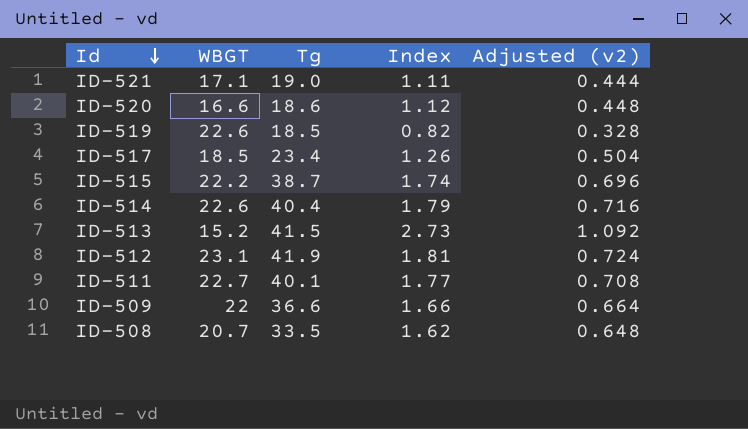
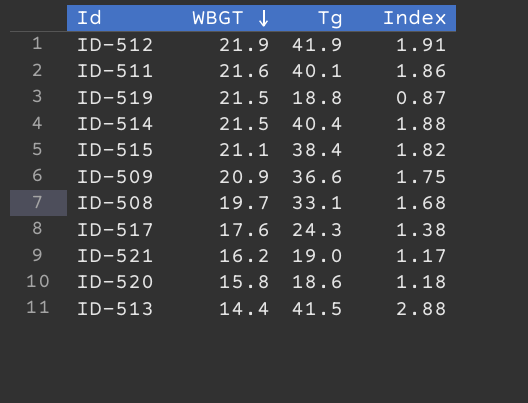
row order: Id descending -> WBGT descending
column Adjusted (v2) | formula: [Index] * 0.4 -> none
ID-512 | WBGT: 23.1 -> 21.9
ID-512 | Index: 1.81 -> 1.91
ID-511 | WBGT: 22.7 -> 21.6
ID-511 | Index: 1.77 -> 1.86
ID-519 | WBGT: 22.6 -> 21.5
ID-519 | Tg: 18.5 -> 18.8
ID-519 | Index: 0.82 -> 0.87
ID-514 | WBGT: 22.6 -> 21.5
ID-514 | Index: 1.79 -> 1.88
ID-515 | WBGT: 22.2 -> 21.1
ID-515 | Tg: 38.7 -> 38.4
ID-515 | Index: 1.74 -> 1.82
ID-509 | WBGT: 22 -> 20.9
ID-509 | Index: 1.66 -> 1.75
ID-508 | WBGT: 20.7 -> 19.7
ID-508 | Tg: 33.5 -> 33.1
ID-508 | Index: 1.62 -> 1.68
ID-517 | WBGT: 18.5 -> 17.6
ID-517 | Tg: 23.4 -> 24.3
ID-517 | Index: 1.26 -> 1.38
ID-521 | WBGT: 17.1 -> 16.2
ID-521 | Index: 1.11 -> 1.17
ID-520 | WBGT: 16.6 -> 15.8
ID-520 | Index: 1.12 -> 1.18
ID-513 | WBGT: 15.2 -> 14.4
ID-513 | Index: 2.73 -> 2.88

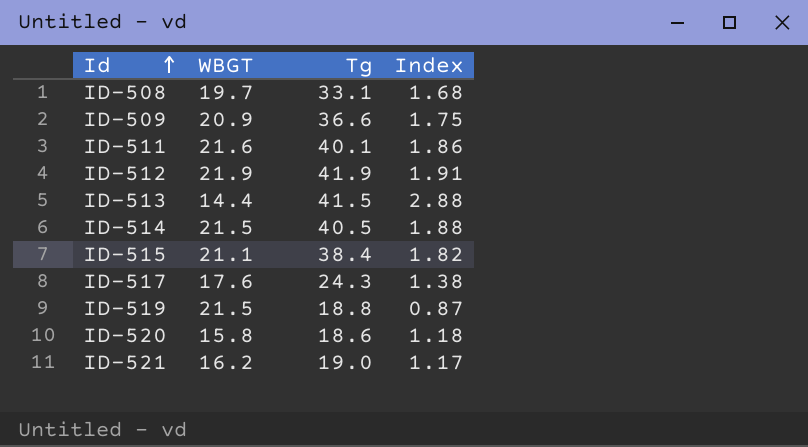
row order: WBGT descending -> Id ascending
ID-514 | Tg: 40.4 -> 40.5

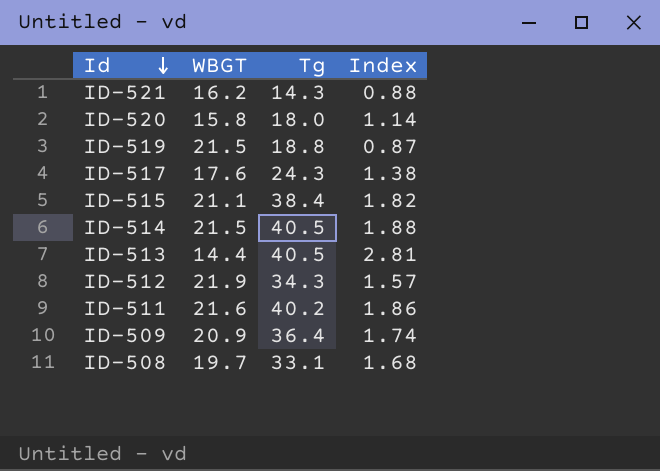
row order: Id ascending -> Id descending
ID-521 | Tg: 19.0 -> 14.3
ID-521 | Index: 1.17 -> 0.88
ID-520 | Tg: 18.6 -> 18.0
ID-520 | Index: 1.18 -> 1.14
ID-513 | Tg: 41.5 -> 40.5
ID-513 | Index: 2.88 -> 2.81
ID-512 | Tg: 41.9 -> 34.3
ID-512 | Index: 1.91 -> 1.57
ID-511 | Tg: 40.1 -> 40.2
ID-509 | Tg: 36.6 -> 36.4
ID-509 | Index: 1.75 -> 1.74

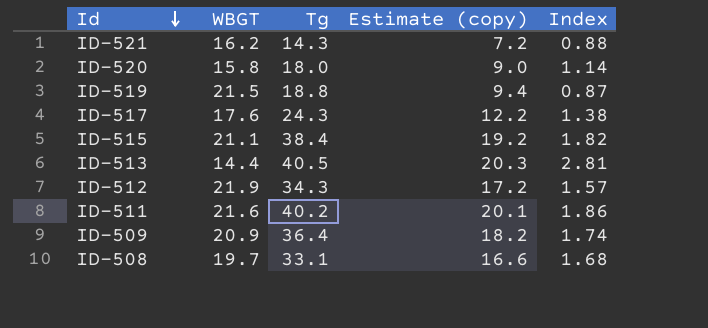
column Estimate (copy) | formula: none -> [Tg] * 0.5
row ID-514: 21.5 | 40.5 | 1.88 -> none

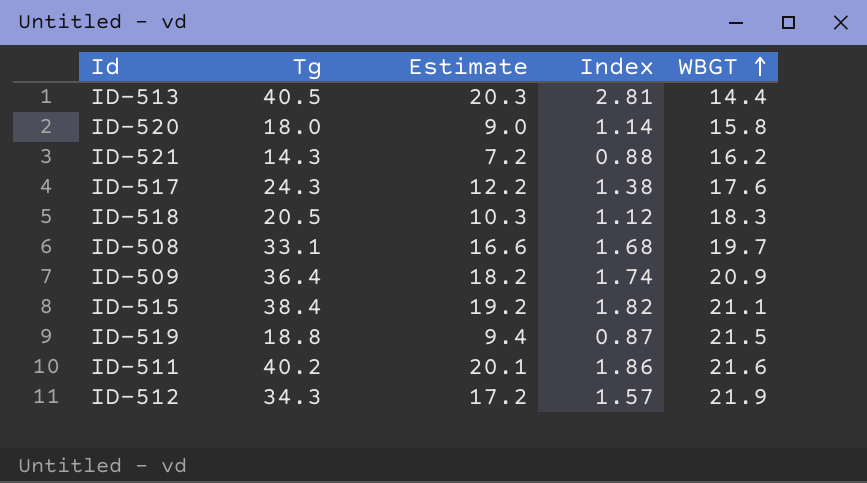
row order: Id descending -> WBGT ascending
column name: Estimate (copy) -> Estimate
column WBGT | position: 2 -> 5
row ID-518: none -> 20.5 | 10.3 | 1.12 | 18.3

